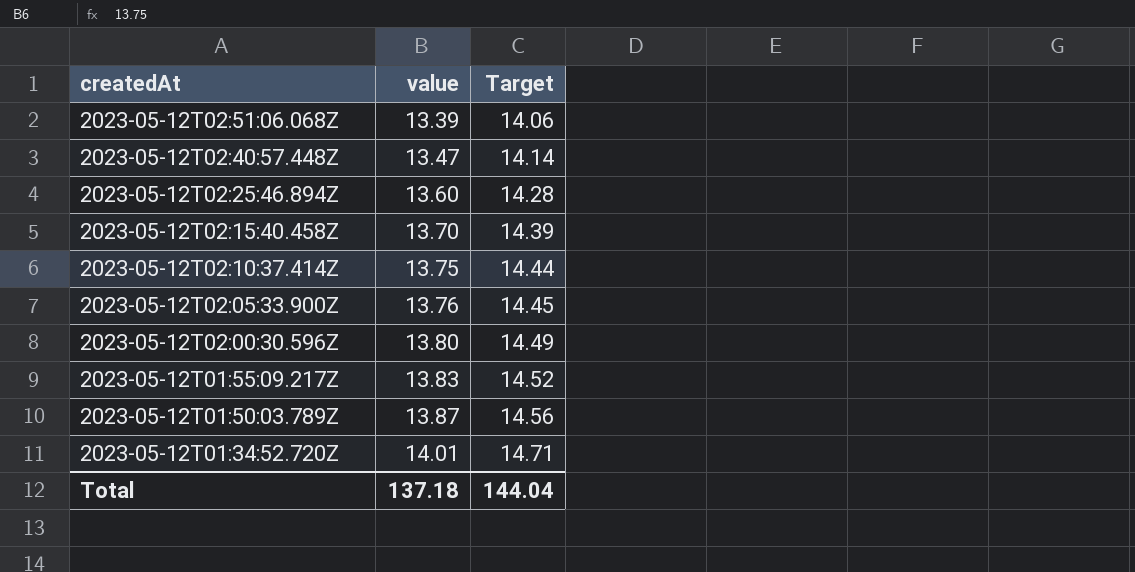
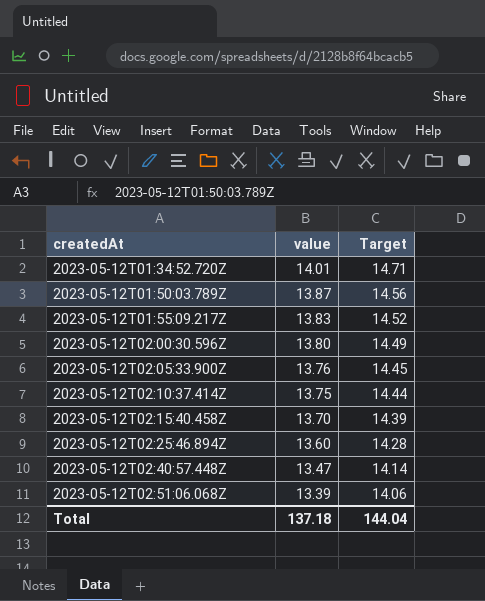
row order: createdAt descending -> createdAt ascending

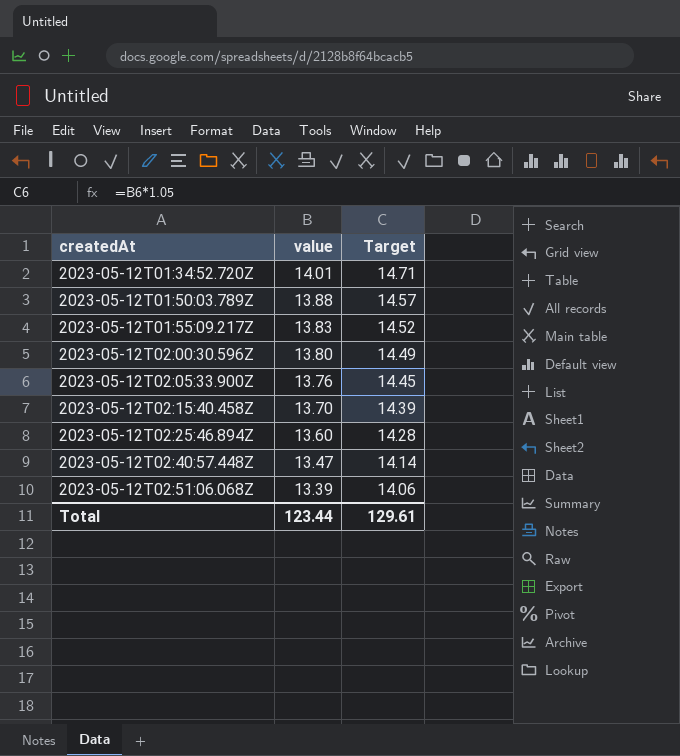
row 2023-05-12T02:10:37.414Z: 13.75 | 14.44 -> none
2023-05-12T01:50:03.789Z | value: 13.87 -> 13.88
2023-05-12T01:50:03.789Z | Target: 14.56 -> 14.57
Total | value: 137.18 -> 123.44
Total | Target: 144.04 -> 129.61

